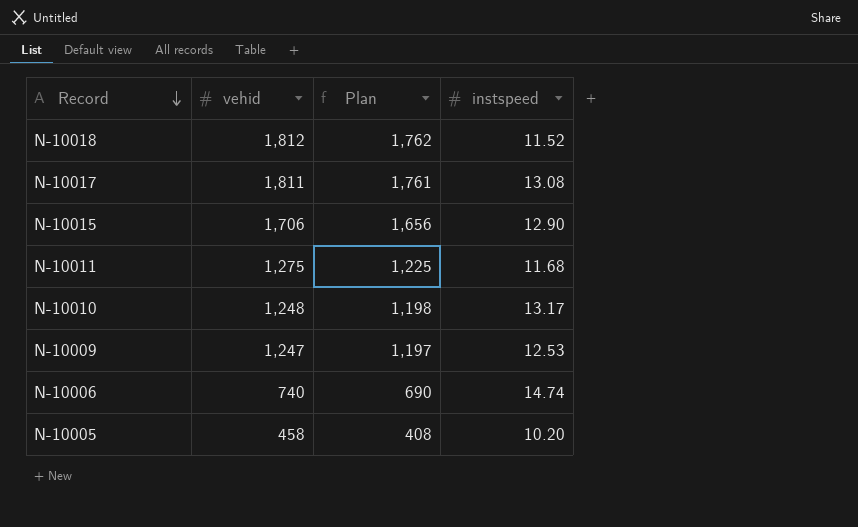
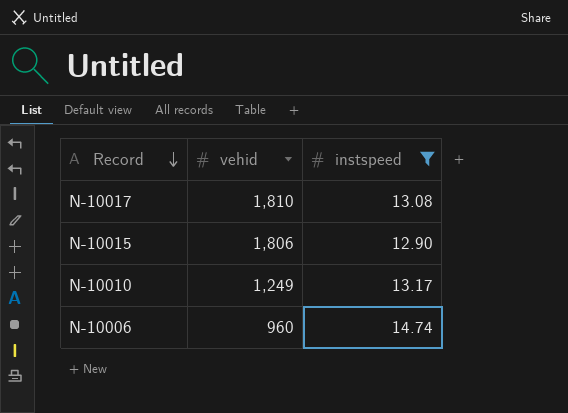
filter: none -> instspeed >= 12.90
column Plan | formula: [vehid] - 50 -> none
N-10017 | vehid: 1,811 -> 1,810
N-10015 | vehid: 1,706 -> 1,806
N-10010 | vehid: 1,248 -> 1,249
N-10006 | vehid: 740 -> 960

